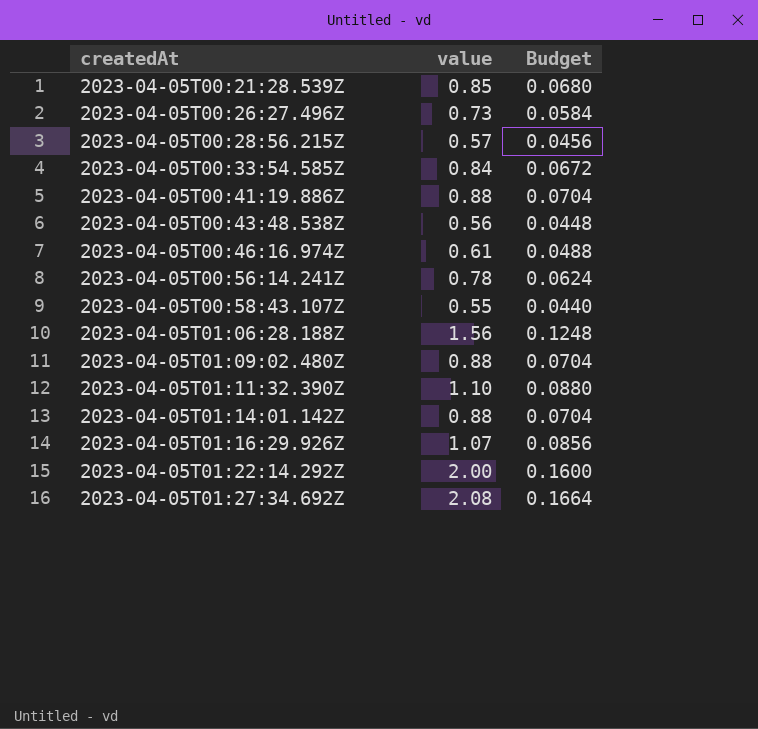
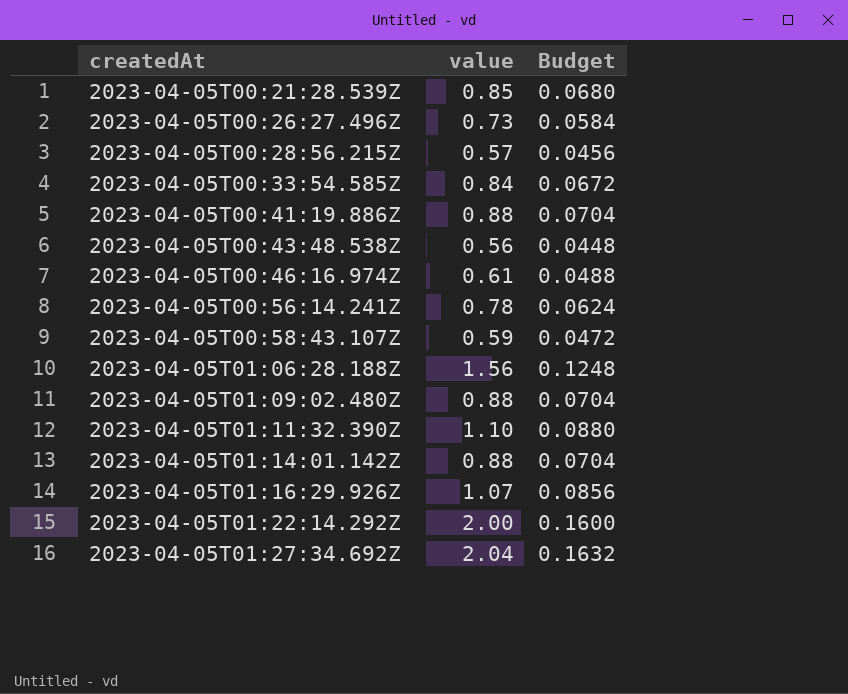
2023-04-05T00:58:43.107Z | value: 0.55 -> 0.59
2023-04-05T00:58:43.107Z | Budget: 0.0440 -> 0.0472
2023-04-05T01:27:34.692Z | value: 2.08 -> 2.04
2023-04-05T01:27:34.692Z | Budget: 0.1664 -> 0.1632

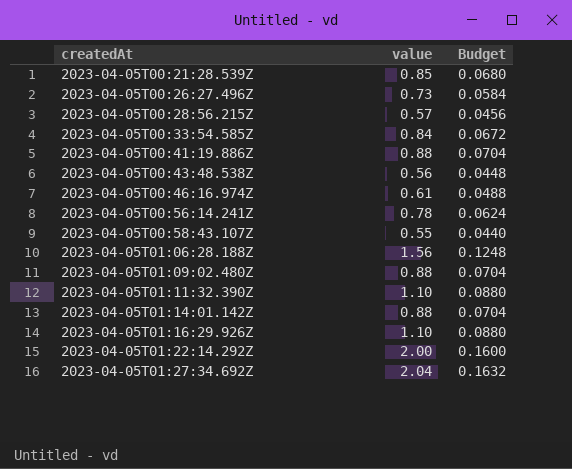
2023-04-05T00:58:43.107Z | value: 0.59 -> 0.55
2023-04-05T00:58:43.107Z | Budget: 0.0472 -> 0.0440
2023-04-05T01:16:29.926Z | value: 1.07 -> 1.10
2023-04-05T01:16:29.926Z | Budget: 0.0856 -> 0.0880

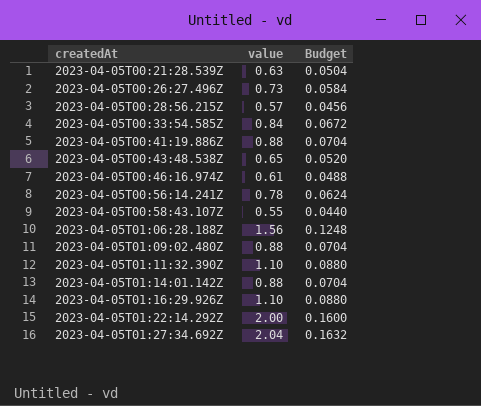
2023-04-05T00:21:28.539Z | value: 0.85 -> 0.63
2023-04-05T00:21:28.539Z | Budget: 0.0680 -> 0.0504
2023-04-05T00:43:48.538Z | value: 0.56 -> 0.65
2023-04-05T00:43:48.538Z | Budget: 0.0448 -> 0.0520

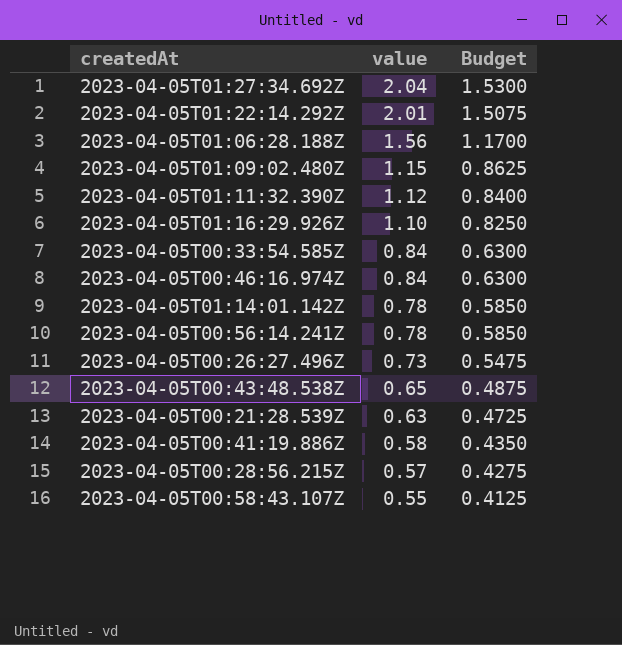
row order: createdAt ascending -> value descending
column Budget | formula: [value] * 0.08 -> [value] * 0.75
2023-04-05T01:22:14.292Z | value: 2.00 -> 2.01
2023-04-05T01:09:02.480Z | value: 0.88 -> 1.15
2023-04-05T01:11:32.390Z | value: 1.10 -> 1.12
2023-04-05T00:46:16.974Z | value: 0.61 -> 0.84
2023-04-05T01:14:01.142Z | value: 0.88 -> 0.78
2023-04-05T00:41:19.886Z | value: 0.88 -> 0.58

